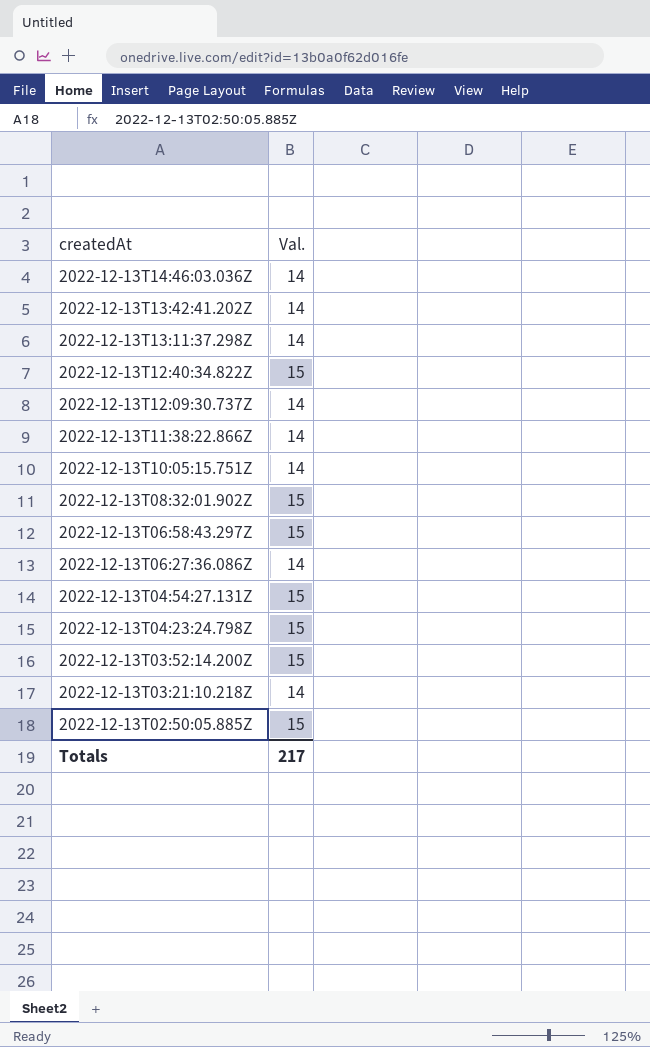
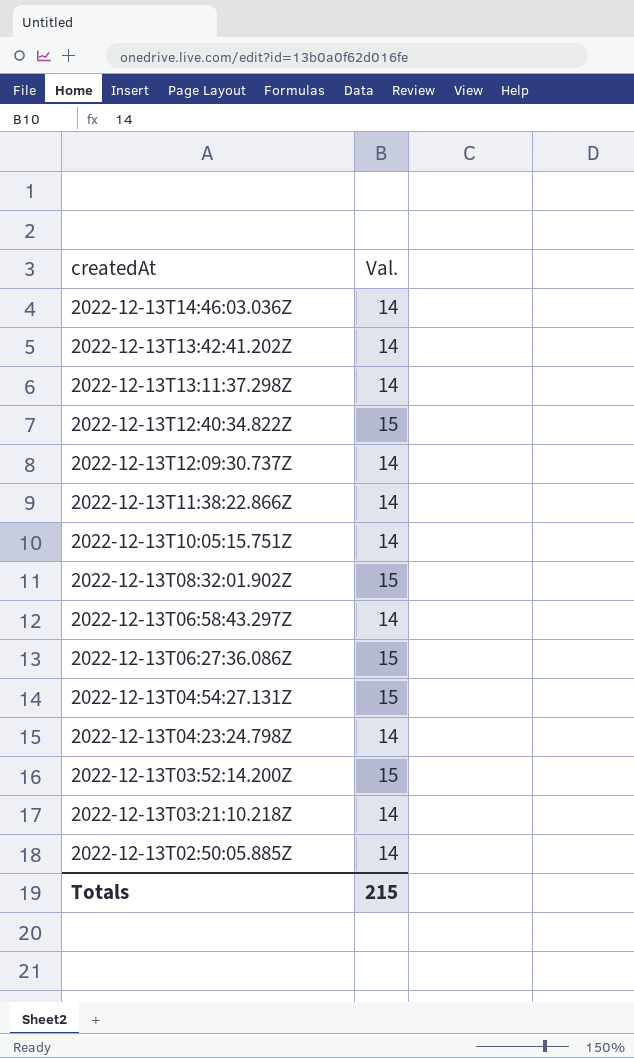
2022-12-13T06:58:43.297Z | Val.: 15 -> 14
2022-12-13T06:27:36.086Z | Val.: 14 -> 15
2022-12-13T04:23:24.798Z | Val.: 15 -> 14
2022-12-13T02:50:05.885Z | Val.: 15 -> 14
Totals | Val.: 217 -> 215

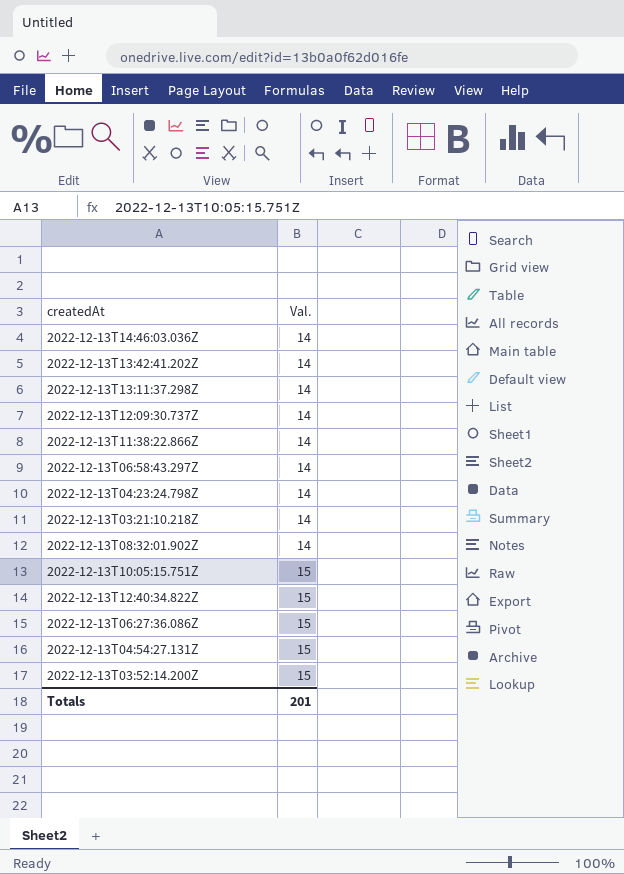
row order: createdAt descending -> Val. ascending
row 2022-12-13T02:50:05.885Z: 14 -> none
2022-12-13T08:32:01.902Z | Val.: 15 -> 14
2022-12-13T10:05:15.751Z | Val.: 14 -> 15
Totals | Val.: 215 -> 201

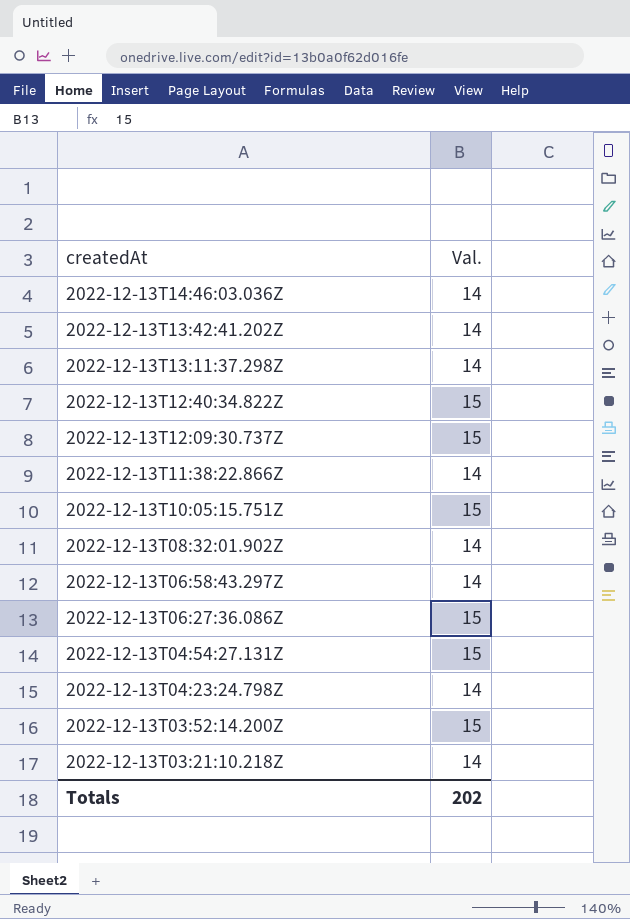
row order: Val. ascending -> createdAt descending
2022-12-13T12:09:30.737Z | Val.: 14 -> 15
Totals | Val.: 201 -> 202

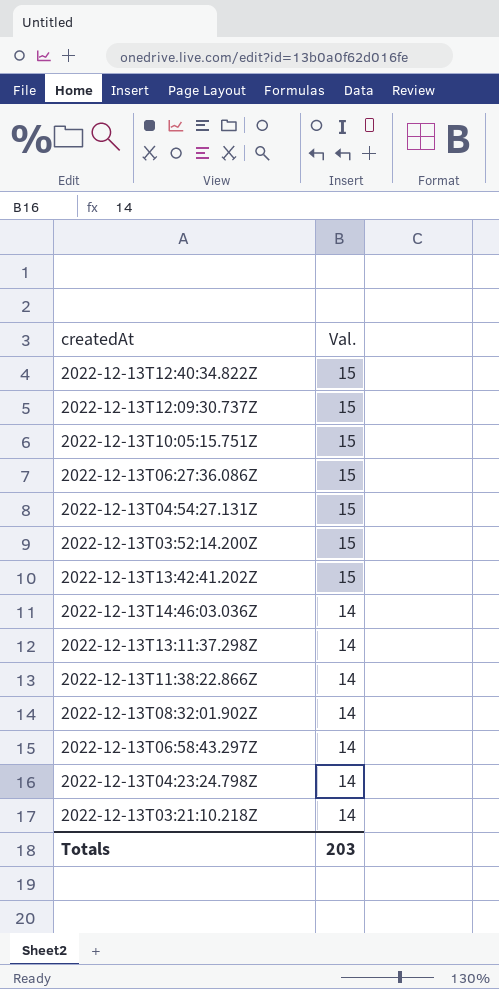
row order: createdAt descending -> Val. descending
2022-12-13T13:42:41.202Z | Val.: 14 -> 15
Totals | Val.: 202 -> 203

